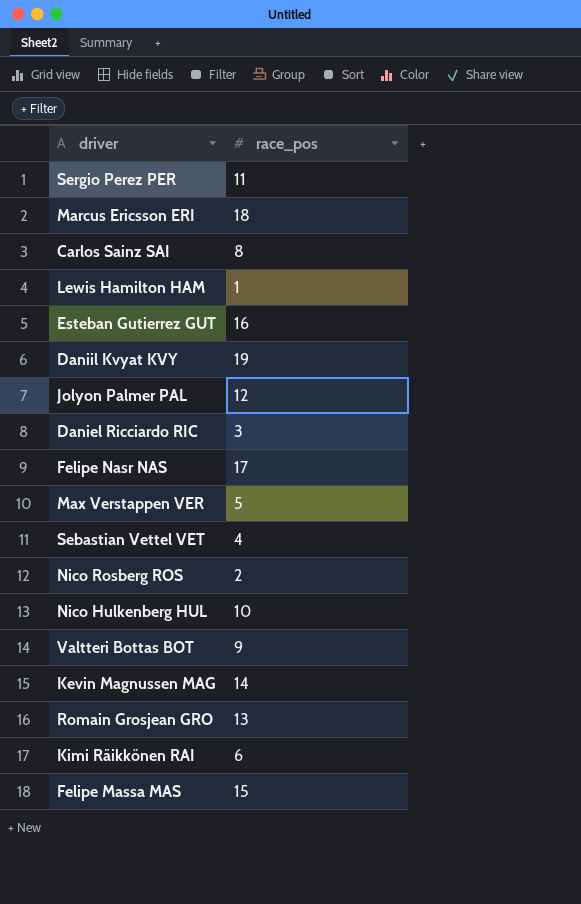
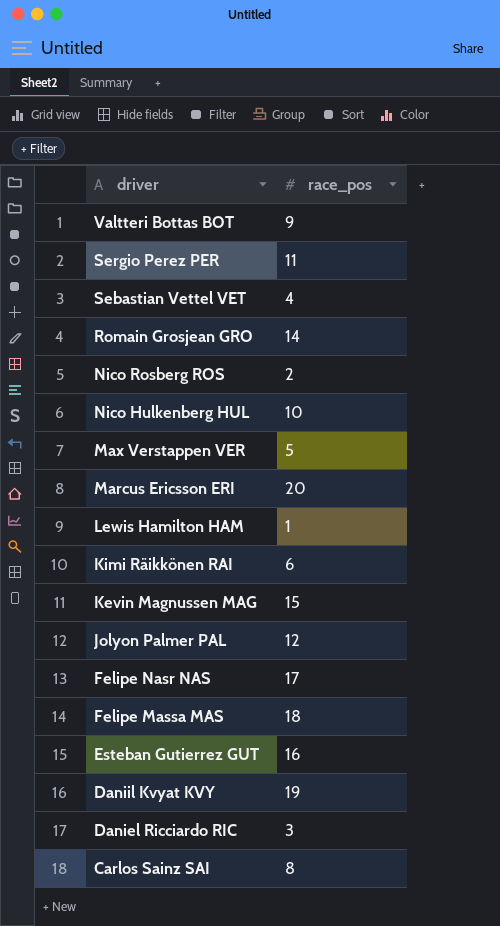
row order: none -> driver descending
Romain Grosjean GRO | race_pos: 13 -> 14
Marcus Ericsson ERI | race_pos: 18 -> 20
Kevin Magnussen MAG | race_pos: 14 -> 15
Felipe Massa MAS | race_pos: 15 -> 18

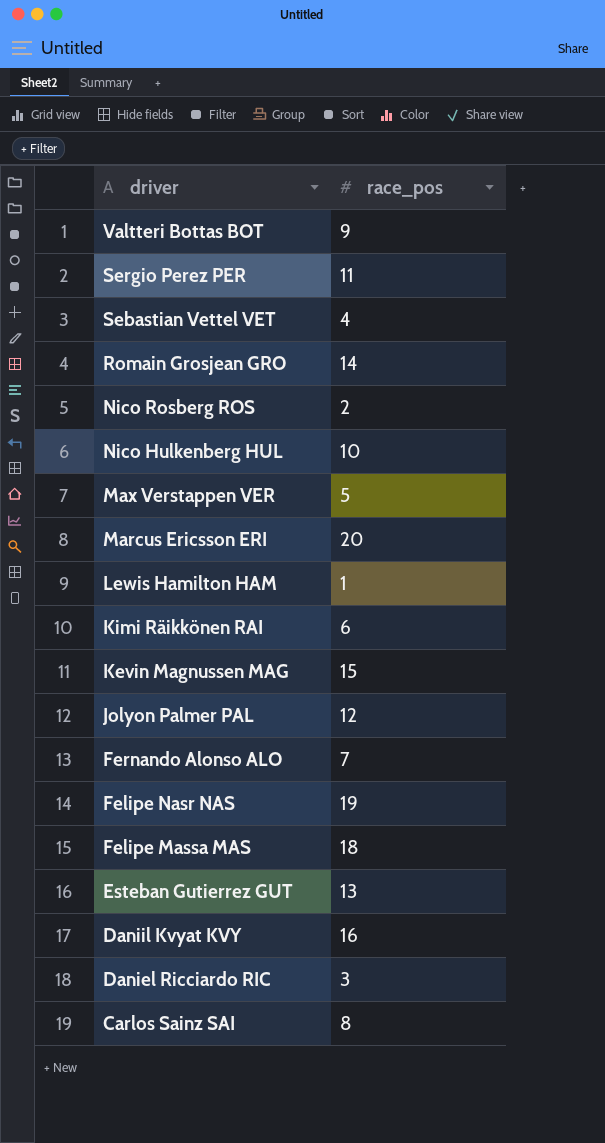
row Fernando Alonso ALO: none -> 7
Felipe Nasr NAS | race_pos: 17 -> 19
Esteban Gutierrez GUT | race_pos: 16 -> 13
Daniil Kvyat KVY | race_pos: 19 -> 16

